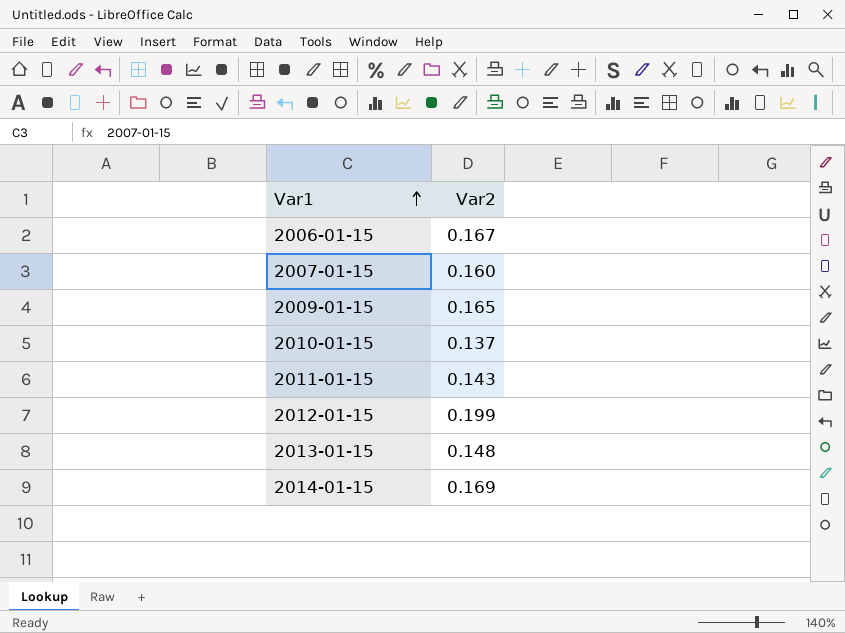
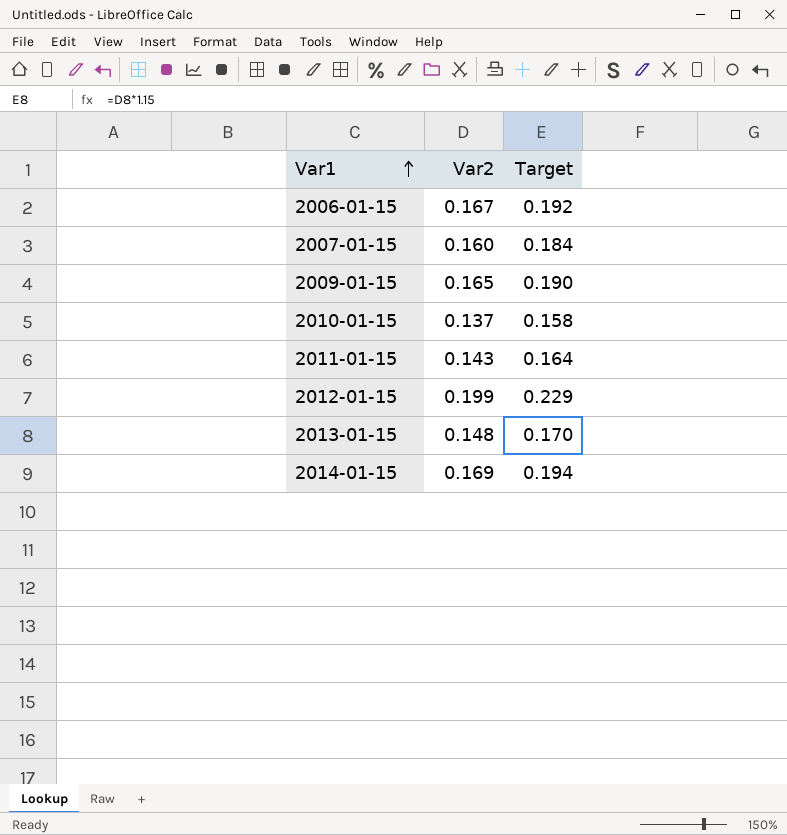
column Target | formula: none -> [Var2] * 1.15

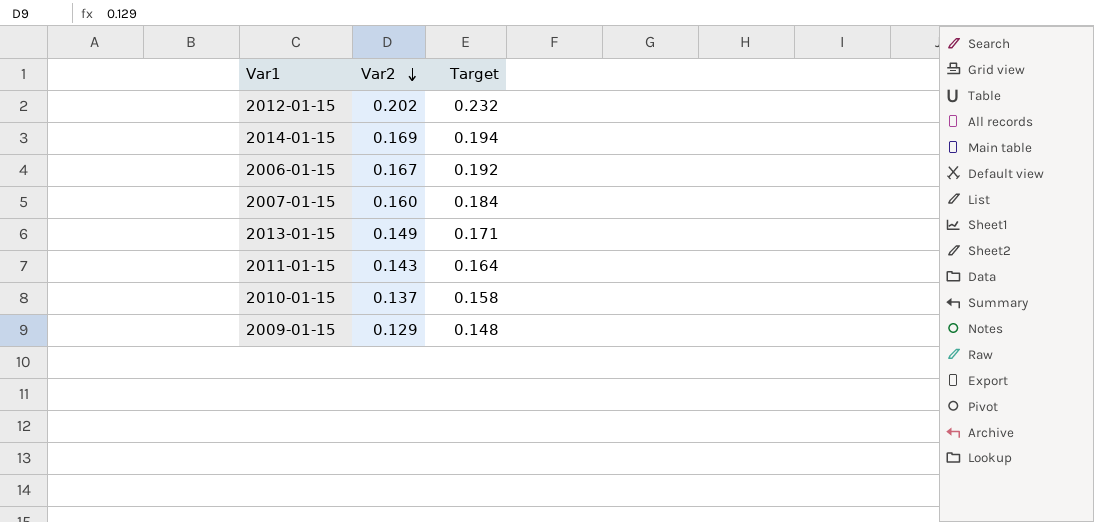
row order: Var1 ascending -> Var2 descending
2012-01-15 | Var2: 0.199 -> 0.202
2012-01-15 | Target: 0.229 -> 0.232
2013-01-15 | Var2: 0.148 -> 0.149
2013-01-15 | Target: 0.170 -> 0.171
2009-01-15 | Var2: 0.165 -> 0.129
2009-01-15 | Target: 0.190 -> 0.148

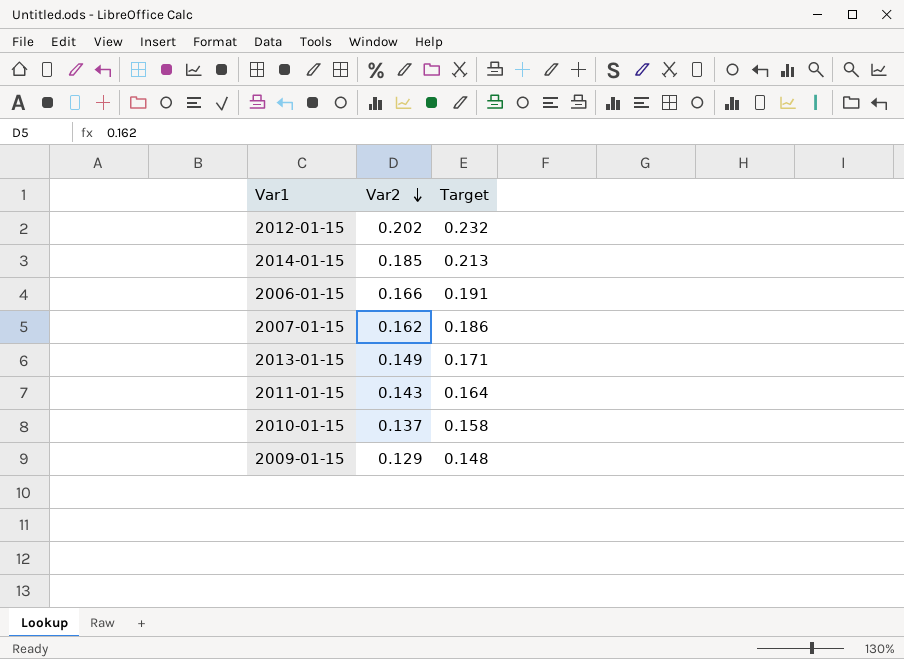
2014-01-15 | Var2: 0.169 -> 0.185
2014-01-15 | Target: 0.194 -> 0.213
2006-01-15 | Var2: 0.167 -> 0.166
2006-01-15 | Target: 0.192 -> 0.191
2007-01-15 | Var2: 0.160 -> 0.162
2007-01-15 | Target: 0.184 -> 0.186

